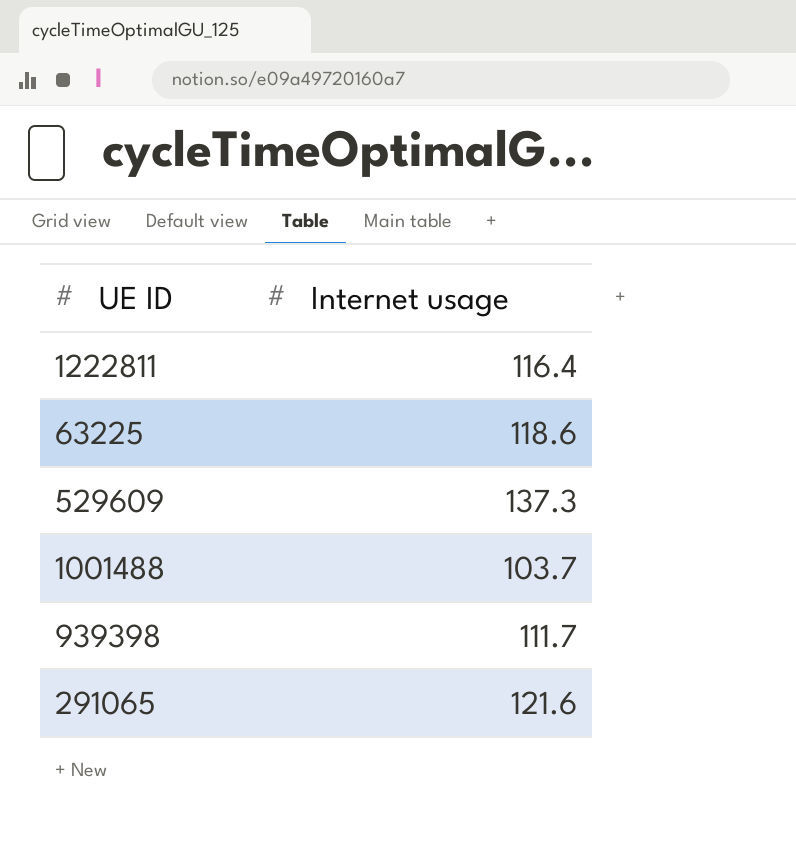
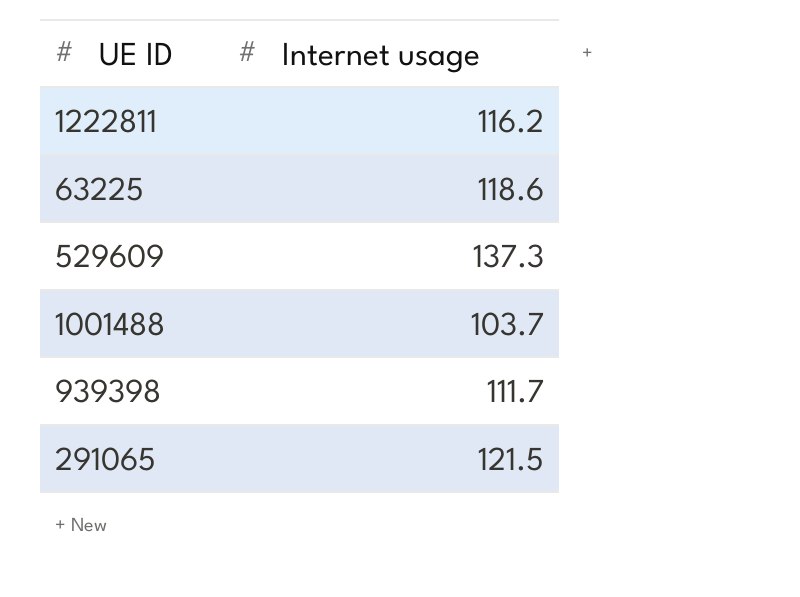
1222811 | Internet usage: 116.4 -> 116.2
291065 | Internet usage: 121.6 -> 121.5

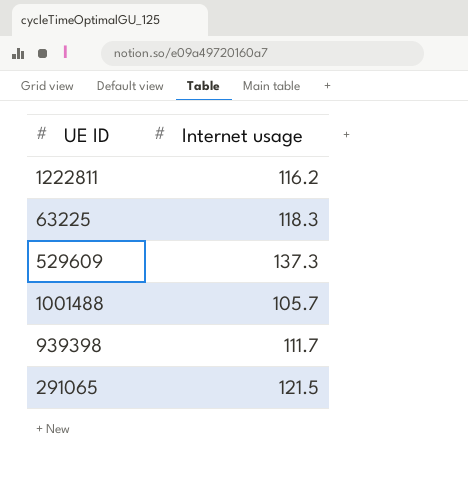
63225 | Internet usage: 118.6 -> 118.3
1001488 | Internet usage: 103.7 -> 105.7

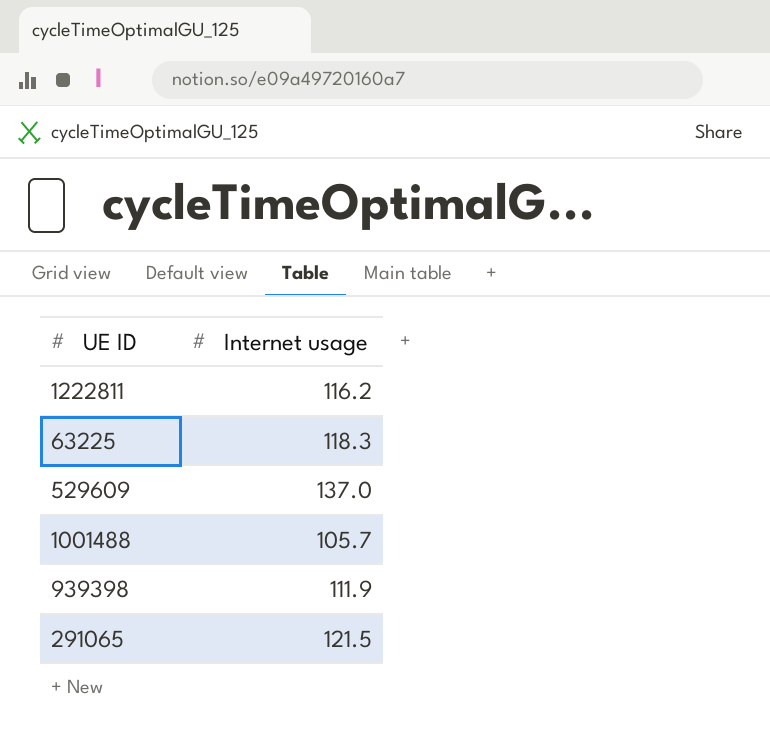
529609 | Internet usage: 137.3 -> 137.0
939398 | Internet usage: 111.7 -> 111.9

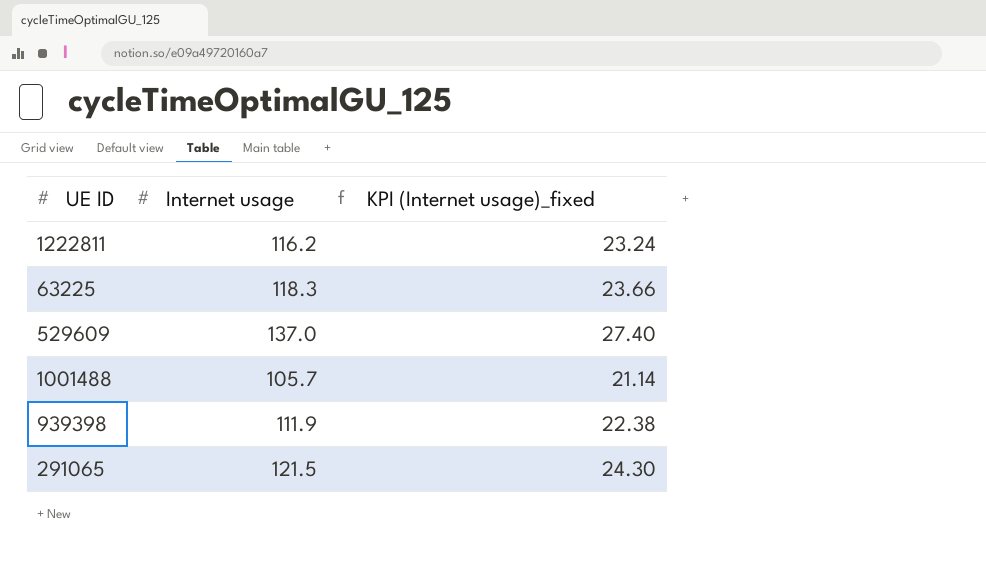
column KPI (Internet usage)_fixed | formula: none -> [Internet usage] * 0.2

